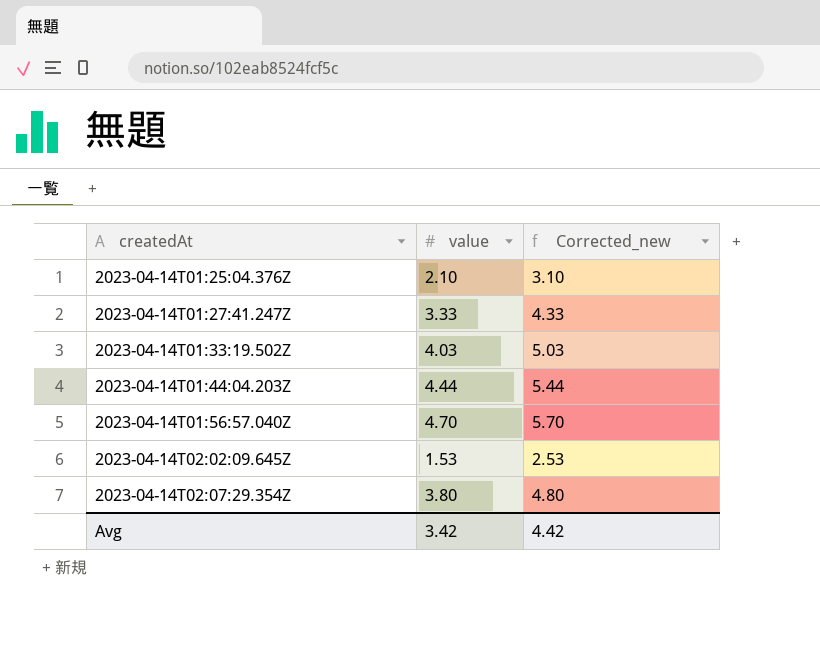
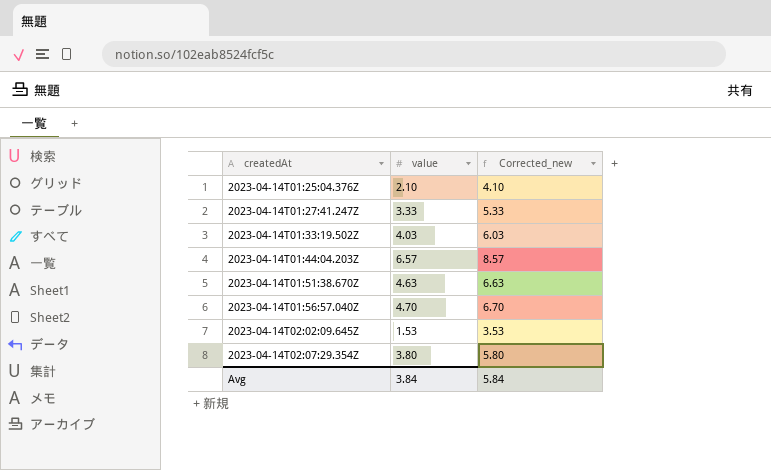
column Corrected_new | formula: [value] + 1 -> [value] + 2
2023-04-14T01:44:04.203Z | value: 4.44 -> 6.57
row 2023-04-14T01:51:38.670Z: none -> 4.63 | 6.63
Avg | value: 3.42 -> 3.84
Avg | Corrected_new: 4.42 -> 5.84

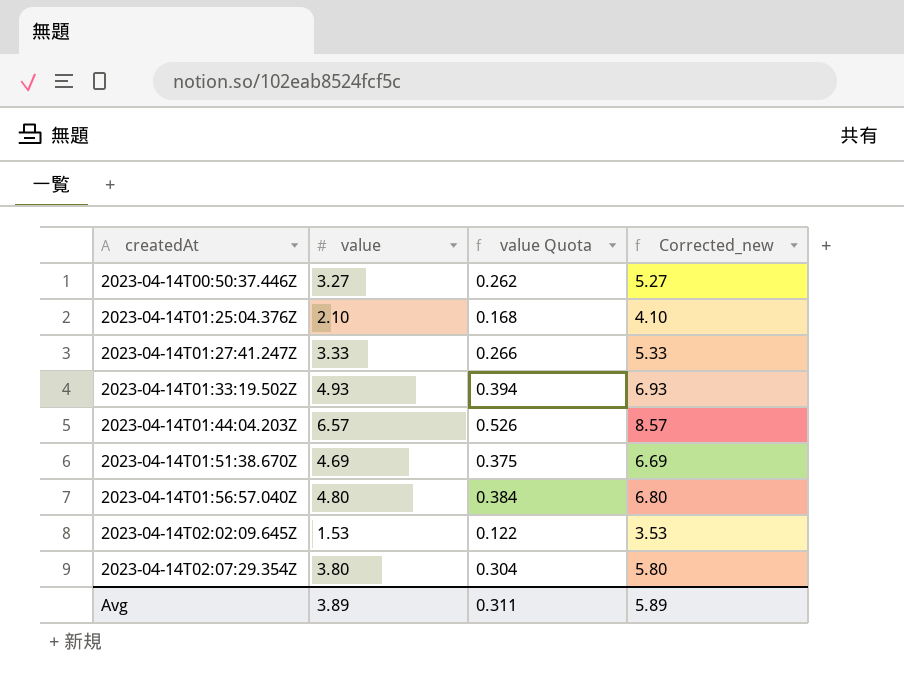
column value Quota | formula: none -> [value] * 0.08
row 2023-04-14T00:50:37.446Z: none -> 3.27 | 0.262 | 5.27
2023-04-14T01:33:19.502Z | value: 4.03 -> 4.93
2023-04-14T01:33:19.502Z | Corrected_new: 6.03 -> 6.93
2023-04-14T01:51:38.670Z | value: 4.63 -> 4.69
2023-04-14T01:51:38.670Z | Corrected_new: 6.63 -> 6.69
2023-04-14T01:56:57.040Z | value: 4.70 -> 4.80
2023-04-14T01:56:57.040Z | Corrected_new: 6.70 -> 6.80
Avg | value: 3.84 -> 3.89
Avg | Corrected_new: 5.84 -> 5.89

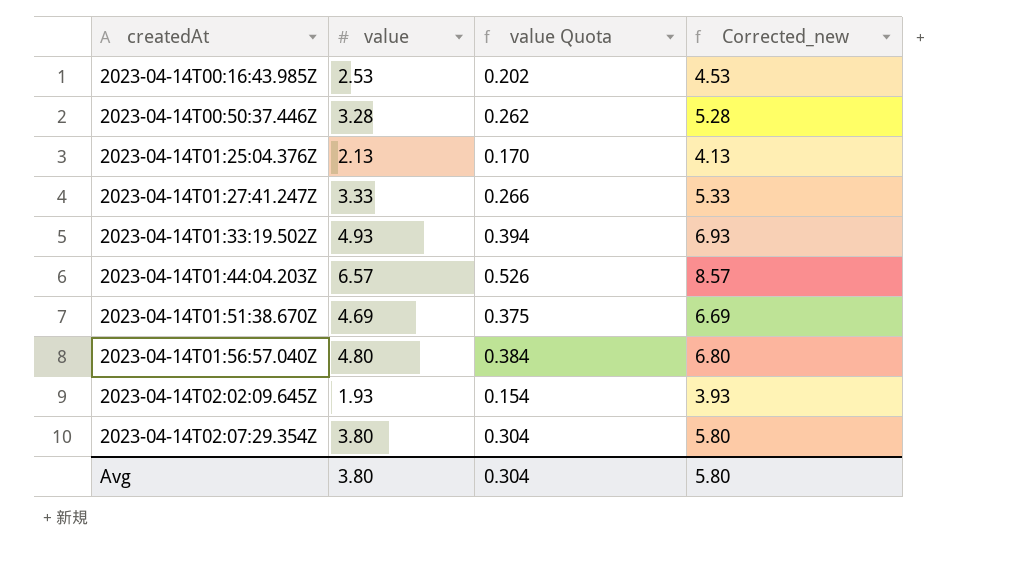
row 2023-04-14T00:16:43.985Z: none -> 2.53 | 0.202 | 4.53
2023-04-14T00:50:37.446Z | value: 3.27 -> 3.28
2023-04-14T00:50:37.446Z | Corrected_new: 5.27 -> 5.28
2023-04-14T01:25:04.376Z | value: 2.10 -> 2.13
2023-04-14T01:25:04.376Z | value Quota: 0.168 -> 0.170
2023-04-14T01:25:04.376Z | Corrected_new: 4.10 -> 4.13
2023-04-14T02:02:09.645Z | value: 1.53 -> 1.93
2023-04-14T02:02:09.645Z | value Quota: 0.122 -> 0.154
2023-04-14T02:02:09.645Z | Corrected_new: 3.53 -> 3.93
Avg | value: 3.89 -> 3.80
Avg | value Quota: 0.311 -> 0.304
Avg | Corrected_new: 5.89 -> 5.80

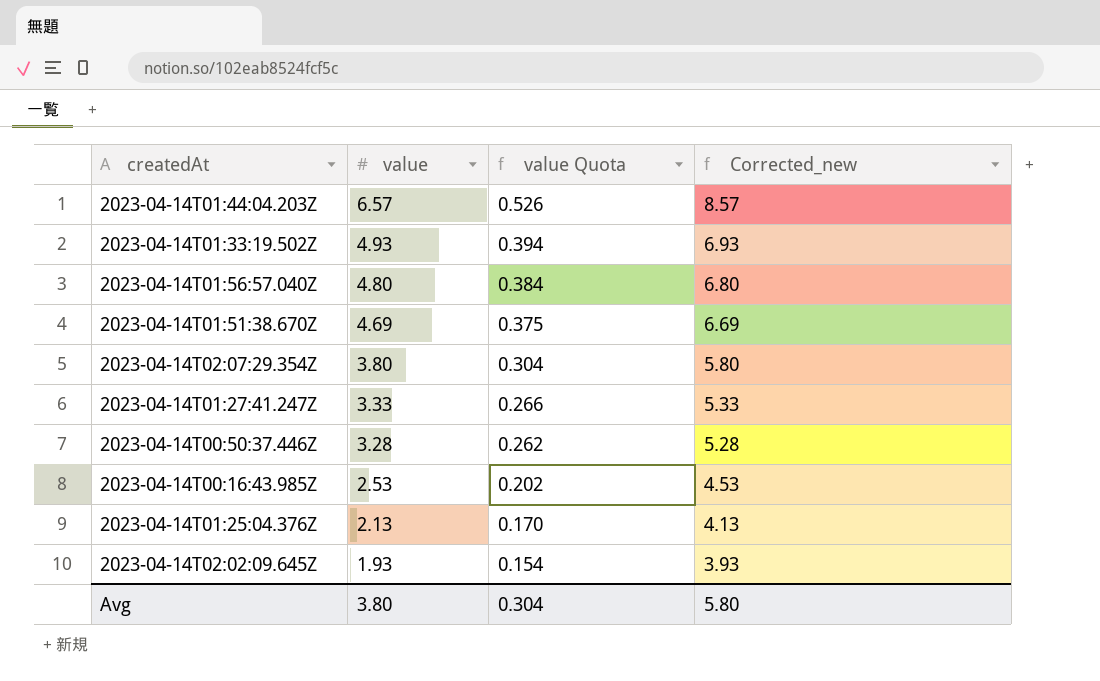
row order: createdAt ascending -> value descending

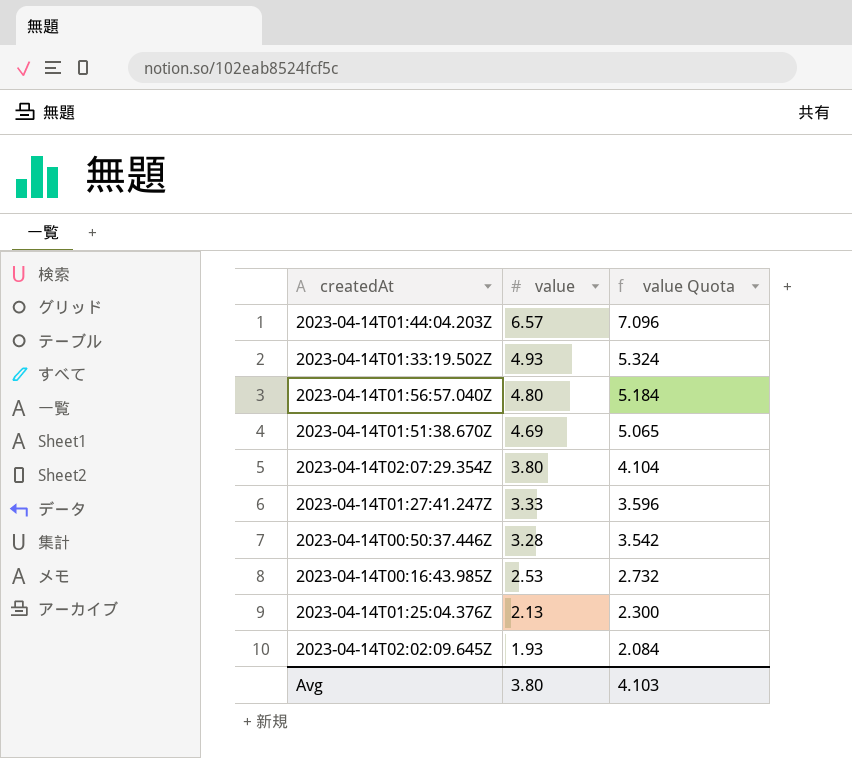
column Corrected_new | formula: [value] + 2 -> none
column value Quota | formula: [value] * 0.08 -> [value] * 1.08
Avg | value Quota: 0.304 -> 4.103

